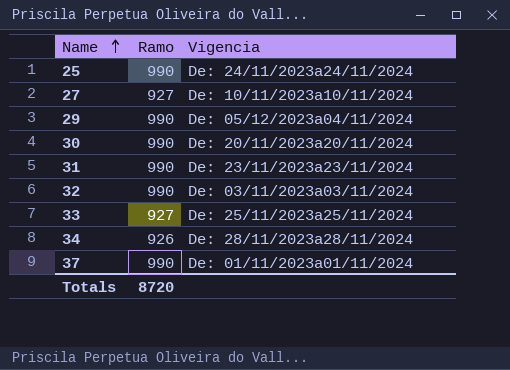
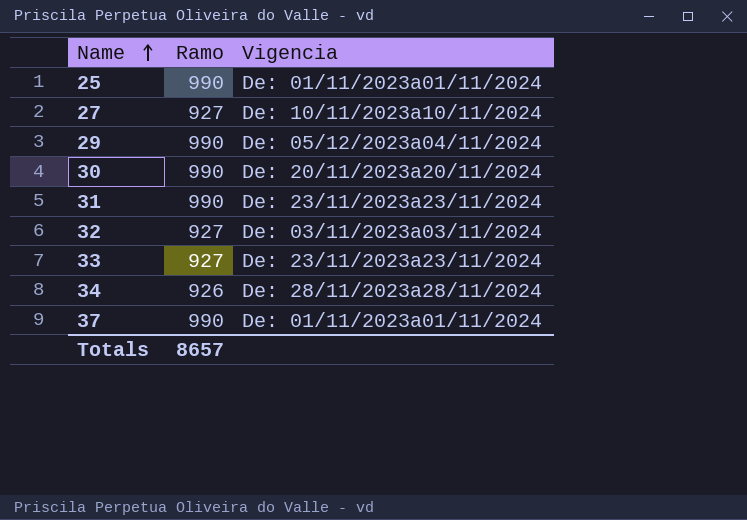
25 | Vigencia: De: 24/11/2023a24/11/2024 -> De: 01/11/2023a01/11/2024
32 | Ramo: 990 -> 927
33 | Vigencia: De: 25/11/2023a25/11/2024 -> De: 23/11/2023a23/11/2024
Totals | Ramo: 8720 -> 8657

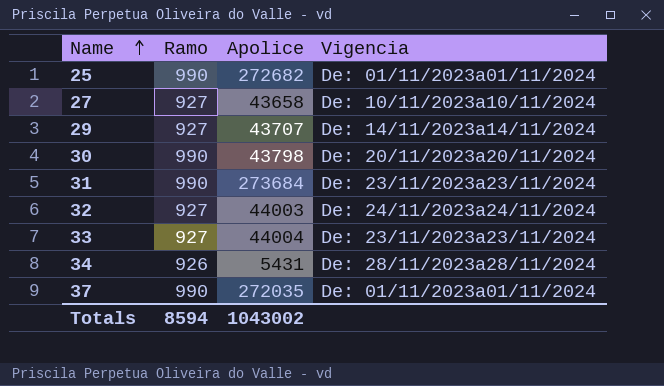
column Apolice | position: none -> 3
29 | Ramo: 990 -> 927
29 | Vigencia: De: 05/12/2023a04/11/2024 -> De: 14/11/2023a14/11/2024
32 | Vigencia: De: 03/11/2023a03/11/2024 -> De: 24/11/2023a24/11/2024
Totals | Ramo: 8657 -> 8594

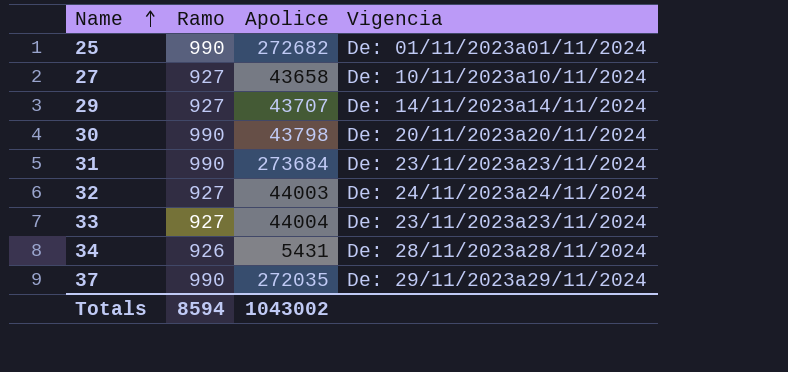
37 | Vigencia: De: 01/11/2023a01/11/2024 -> De: 29/11/2023a29/11/2024

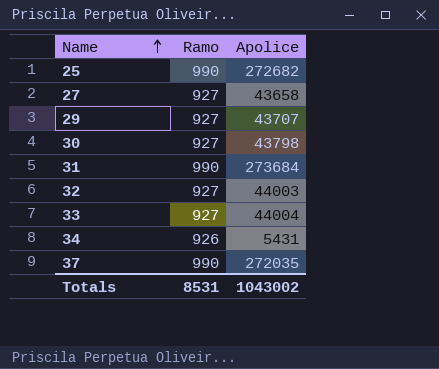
column Vigencia | position: 4 -> none
30 | Ramo: 990 -> 927
Totals | Ramo: 8594 -> 8531

